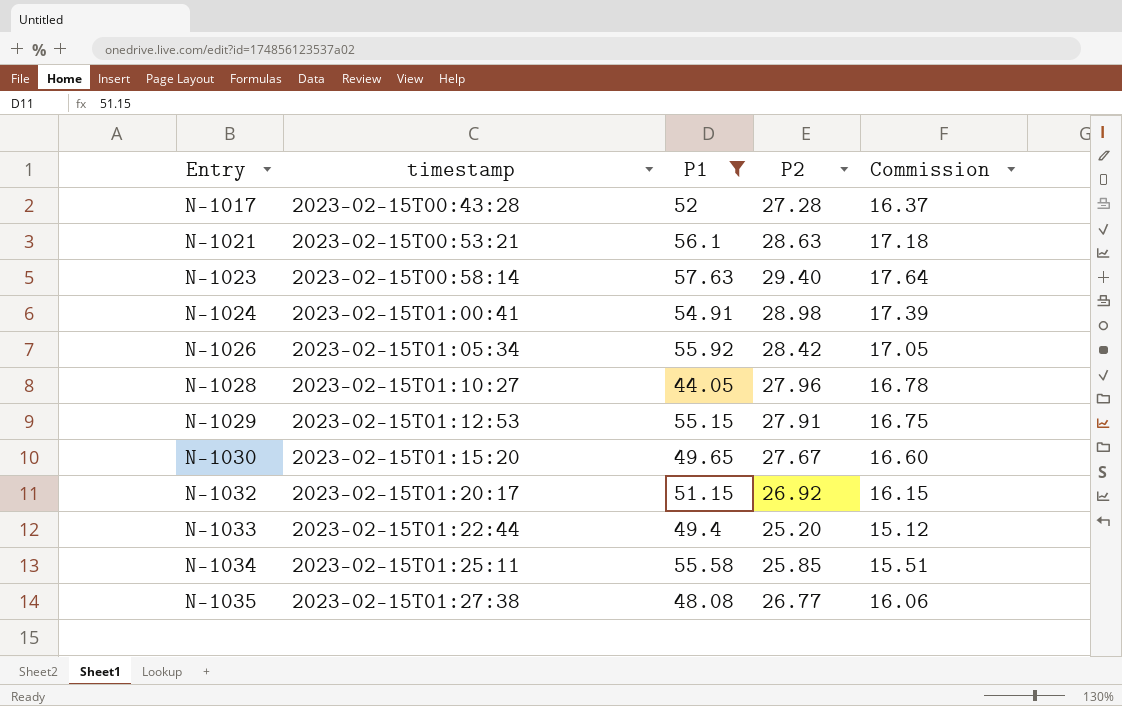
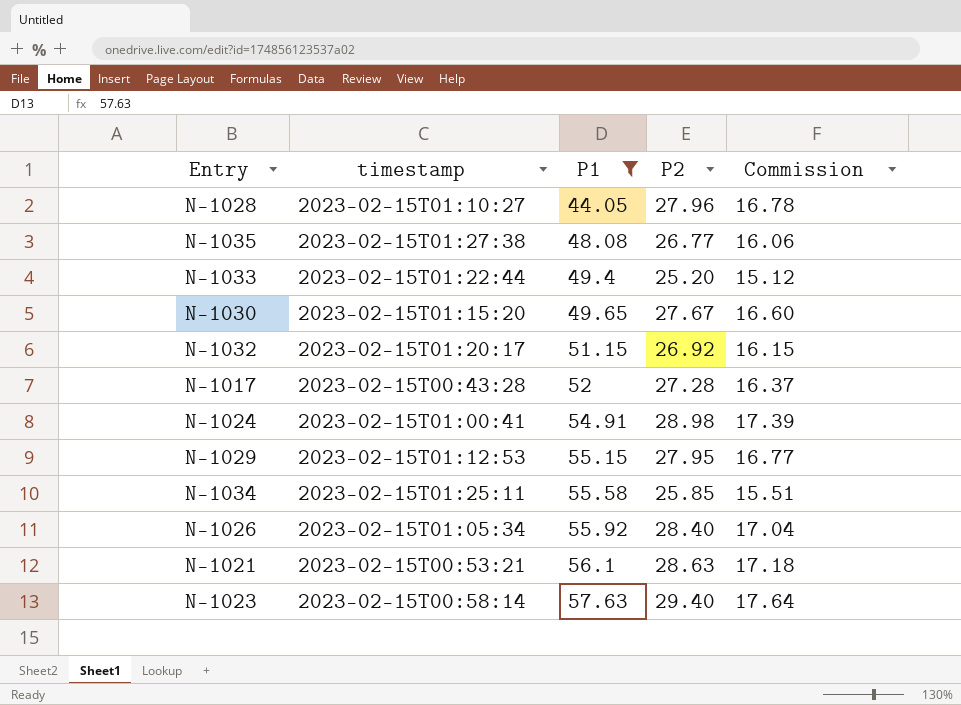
row order: Entry ascending -> P1 ascending
N-1029 | P2: 27.91 -> 27.95
N-1029 | Commission: 16.75 -> 16.77
N-1026 | P2: 28.42 -> 28.40
N-1026 | Commission: 17.05 -> 17.04

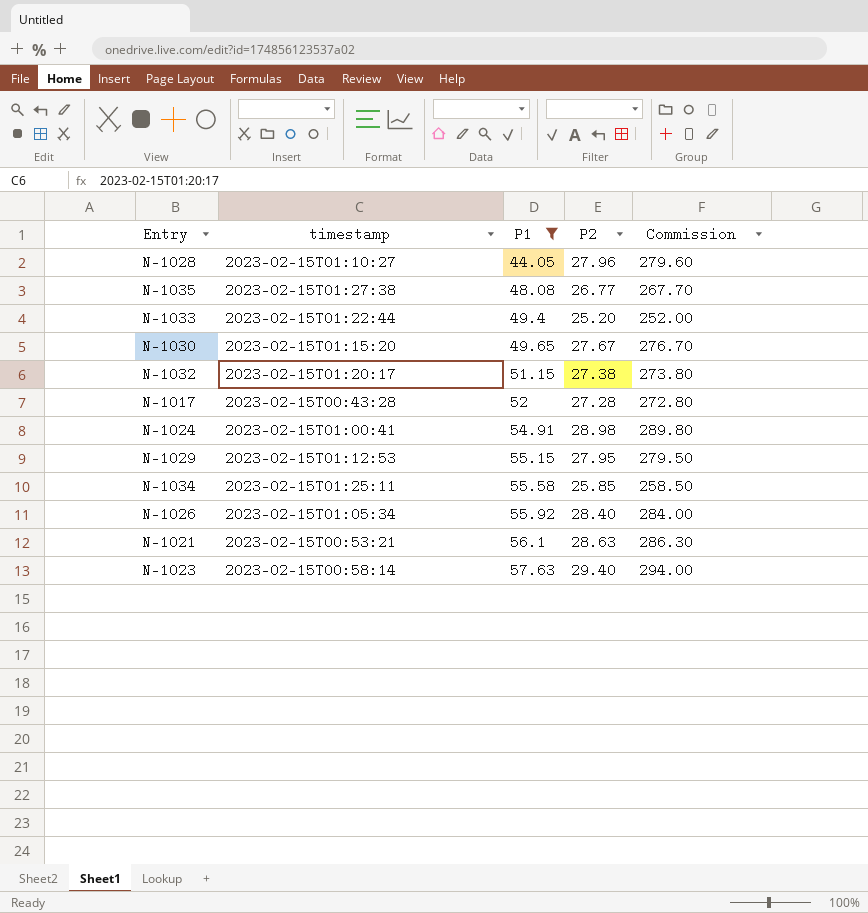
column Commission | formula: [P2] * 0.6 -> [P2] * 10
N-1032 | P2: 26.92 -> 27.38

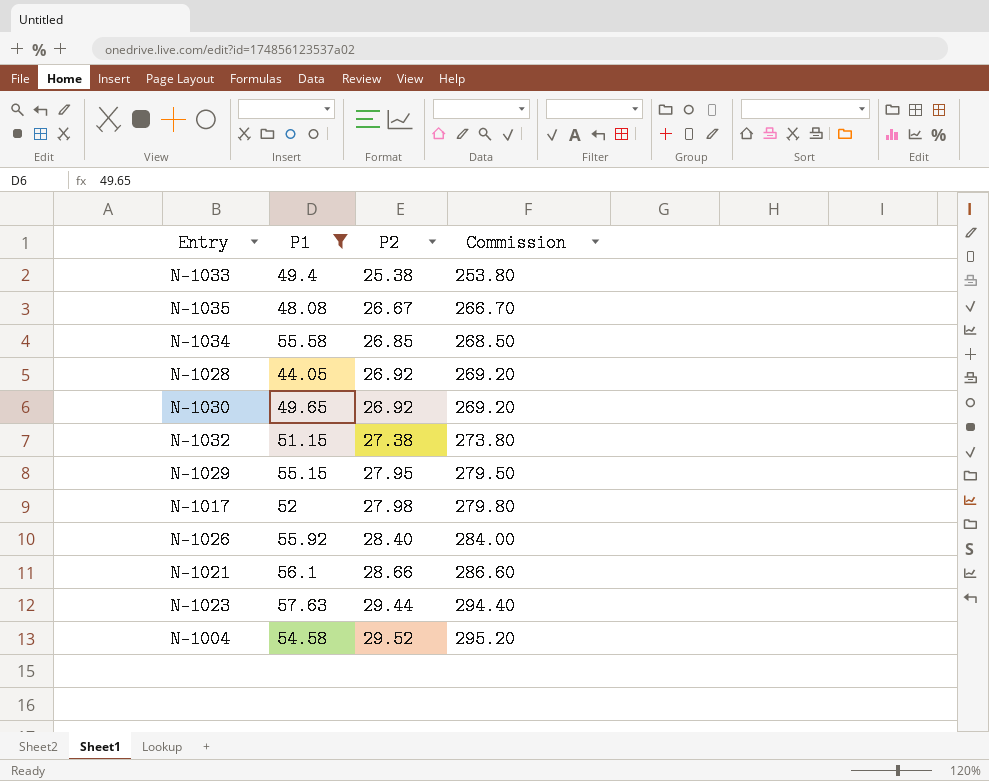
row order: P1 ascending -> P2 ascending
column timestamp | position: 2 -> none
row N-1024: 2023-02-15T01:00:41 | 54.91 | 28.98 | 289.80 -> none
N-1033 | P2: 25.20 -> 25.38
N-1033 | Commission: 252.00 -> 253.80
N-1035 | P2: 26.77 -> 26.67
N-1035 | Commission: 267.70 -> 266.70
N-1034 | P2: 25.85 -> 26.85
N-1034 | Commission: 258.50 -> 268.50
N-1028 | P2: 27.96 -> 26.92
N-1028 | Commission: 279.60 -> 269.20
N-1030 | P2: 27.67 -> 26.92
N-1030 | Commission: 276.70 -> 269.20
N-1017 | P2: 27.28 -> 27.98
N-1017 | Commission: 272.80 -> 279.80
N-1021 | P2: 28.63 -> 28.66
N-1021 | Commission: 286.30 -> 286.60
N-1023 | P2: 29.40 -> 29.44
N-1023 | Commission: 294.00 -> 294.40
row N-1004: none -> 54.58 | 29.52 | 295.20

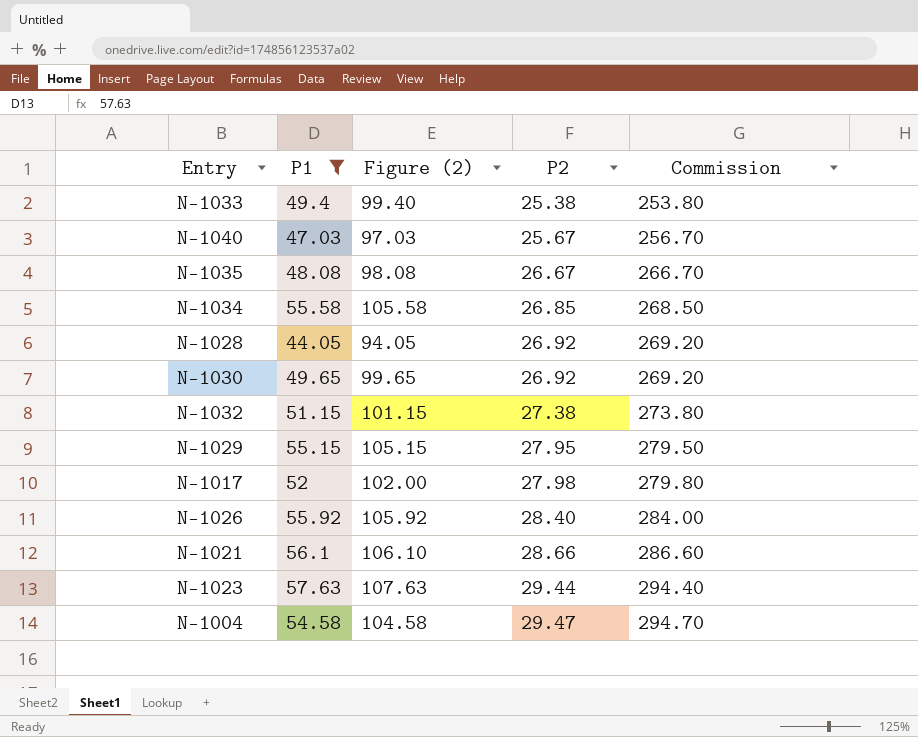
column Figure (2) | formula: none -> [P1] + 50
row N-1040: none -> 47.03 | 97.03 | 25.67 | 256.70
N-1004 | P2: 29.52 -> 29.47
N-1004 | Commission: 295.20 -> 294.70

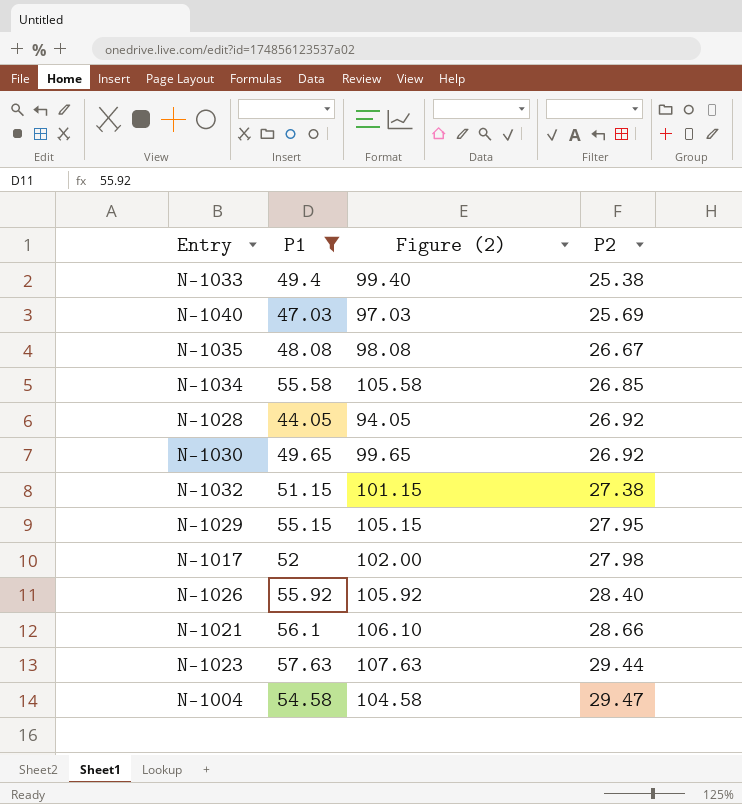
column Commission | formula: [P2] * 10 -> none
N-1040 | P2: 25.67 -> 25.69

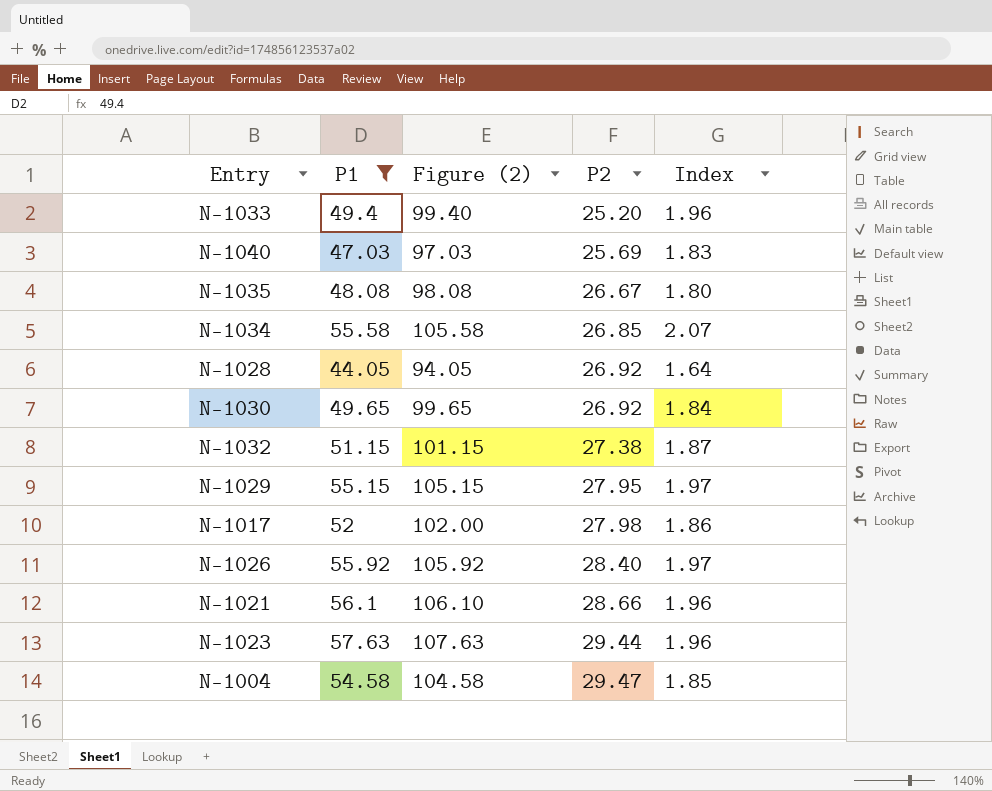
column Index | formula: none -> [P1] / [P2]
N-1033 | P2: 25.38 -> 25.20

